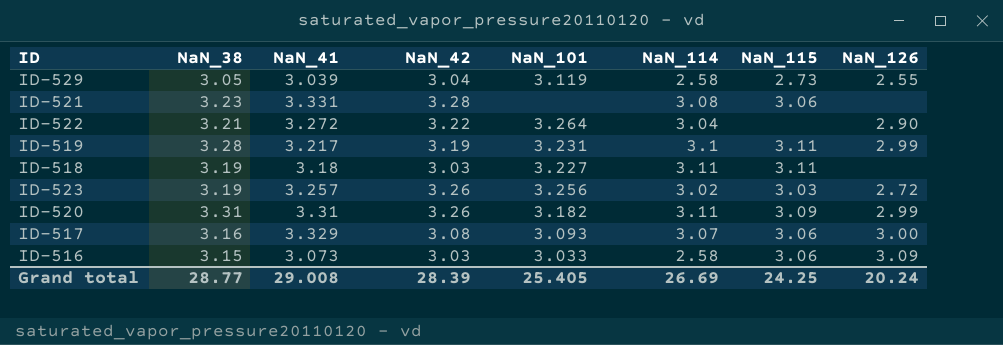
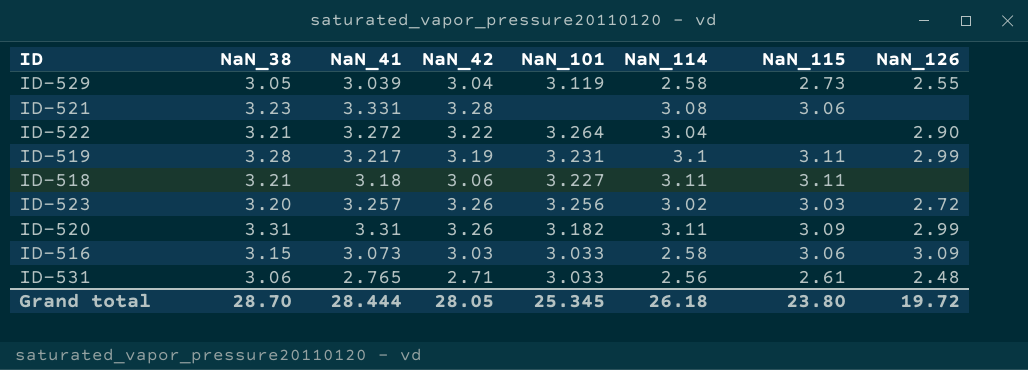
row ID-517: 3.16 | 3.329 | 3.08 | 3.093 | 3.07 | 3.06 | 3.00 -> none
ID-518 | NaN_38: 3.19 -> 3.21
ID-518 | NaN_42: 3.03 -> 3.06
ID-523 | NaN_38: 3.19 -> 3.20
row ID-531: none -> 3.06 | 2.765 | 2.71 | 3.033 | 2.56 | 2.61 | 2.48
Grand total | NaN_38: 28.77 -> 28.70
Grand total | NaN_41: 29.008 -> 28.444
Grand total | NaN_42: 28.39 -> 28.05
Grand total | NaN_101: 25.405 -> 25.345
Grand total | NaN_114: 26.69 -> 26.18
Grand total | NaN_115: 24.25 -> 23.80
Grand total | NaN_126: 20.24 -> 19.72

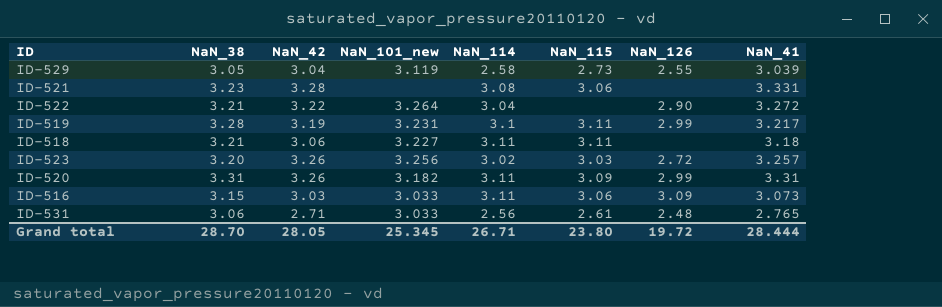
column name: NaN_101 -> NaN_101_new
column NaN_41 | position: 3 -> 8
ID-516 | NaN_114: 2.58 -> 3.11
Grand total | NaN_114: 26.18 -> 26.71

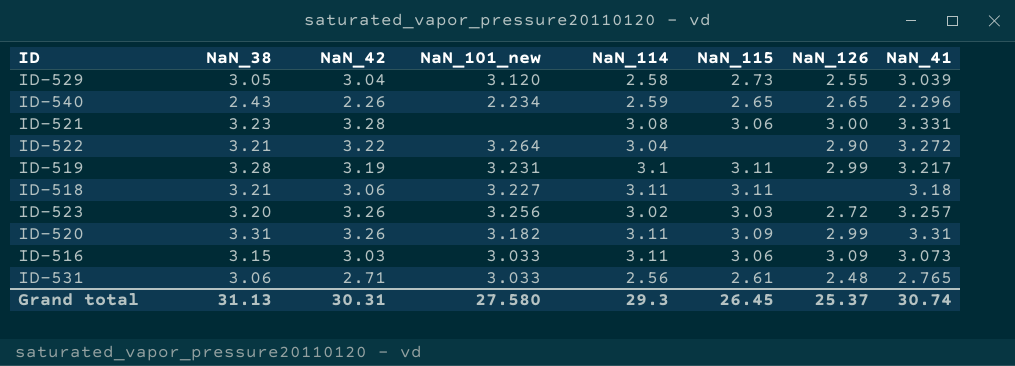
ID-529 | NaN_101_new: 3.119 -> 3.120
row ID-540: none -> 2.43 | 2.26 | 2.234 | 2.59 | 2.65 | 2.65 | 2.296
ID-521 | NaN_126: none -> 3.00
Grand total | NaN_38: 28.70 -> 31.13
Grand total | NaN_42: 28.05 -> 30.31
Grand total | NaN_101_new: 25.345 -> 27.580
Grand total | NaN_114: 26.71 -> 29.3
Grand total | NaN_115: 23.80 -> 26.45
Grand total | NaN_126: 19.72 -> 25.37
Grand total | NaN_41: 28.444 -> 30.74

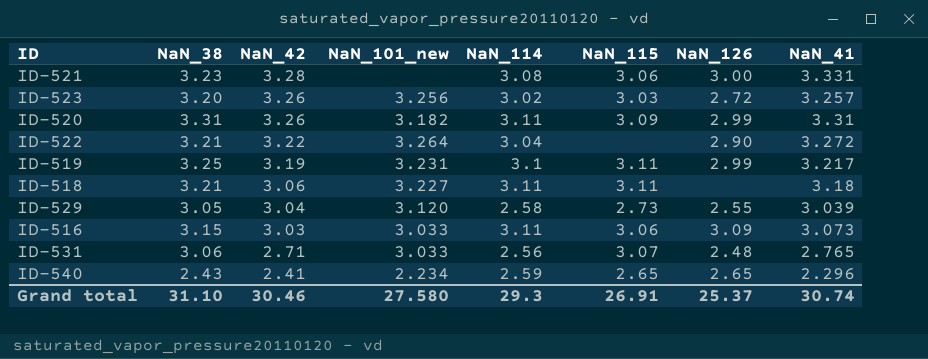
row order: none -> NaN_42 descending
ID-519 | NaN_38: 3.28 -> 3.25
ID-531 | NaN_115: 2.61 -> 3.07
ID-540 | NaN_42: 2.26 -> 2.41
Grand total | NaN_38: 31.13 -> 31.10
Grand total | NaN_42: 30.31 -> 30.46
Grand total | NaN_115: 26.45 -> 26.91

